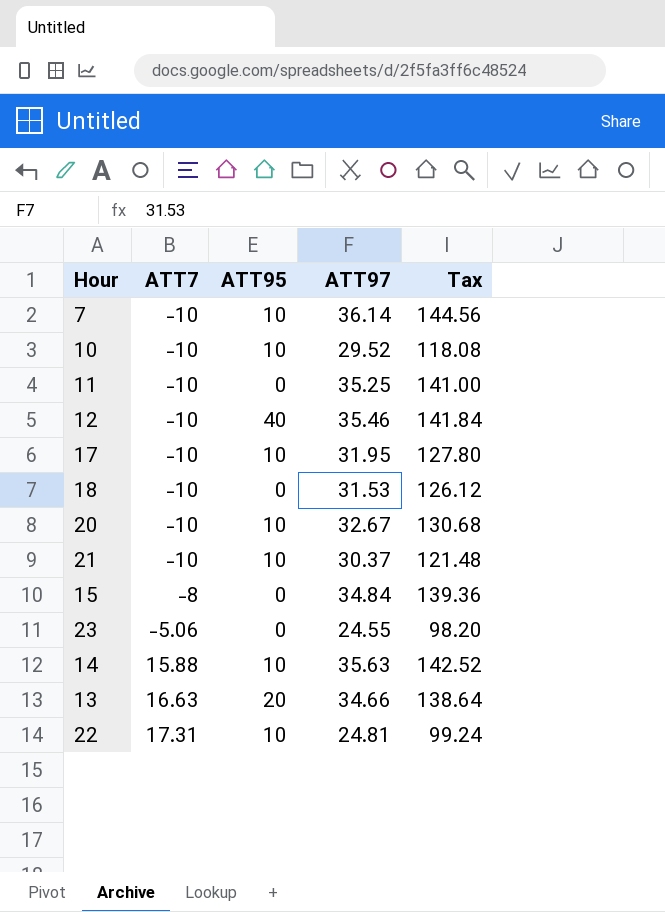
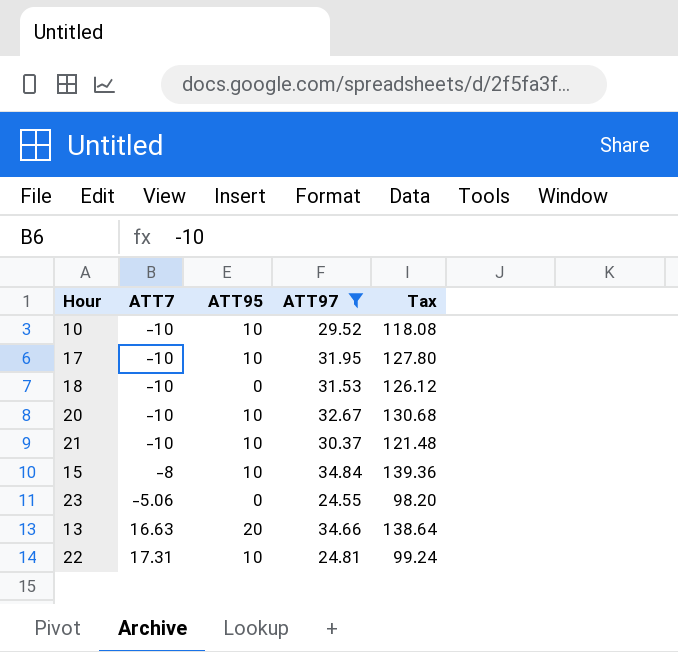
filter: none -> ATT97 <= 34.84
15 | ATT95: 0 -> 10

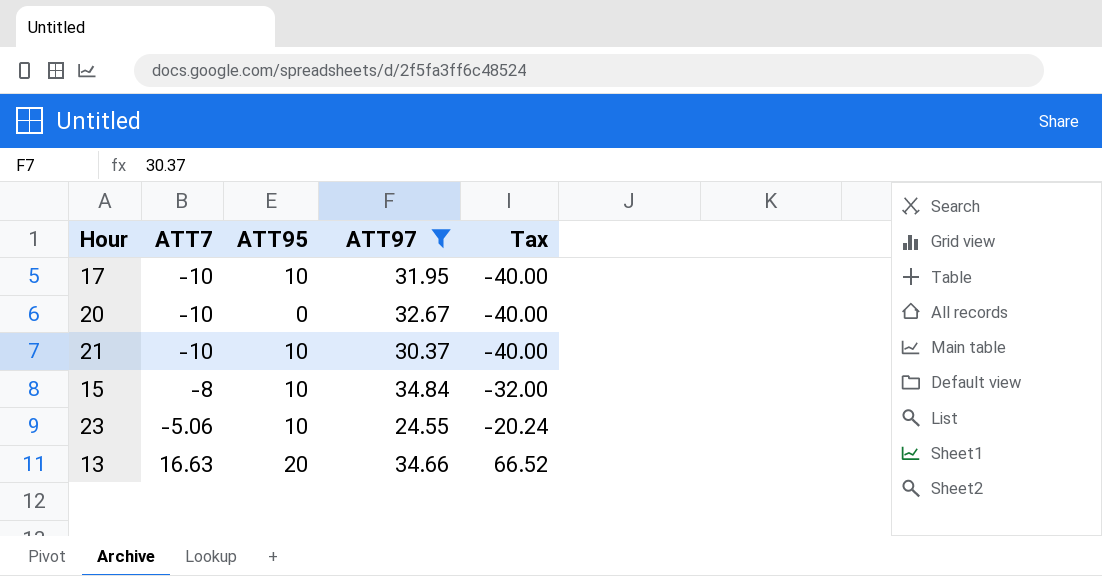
column Tax | formula: [ATT97] * 4 -> [ATT7] * 4
row 10: -10 | 10 | 29.52 | 118.08 -> none
row 18: -10 | 0 | 31.53 | 126.12 -> none
row 22: 17.31 | 10 | 24.81 | 99.24 -> none
20 | ATT95: 10 -> 0
23 | ATT95: 0 -> 10

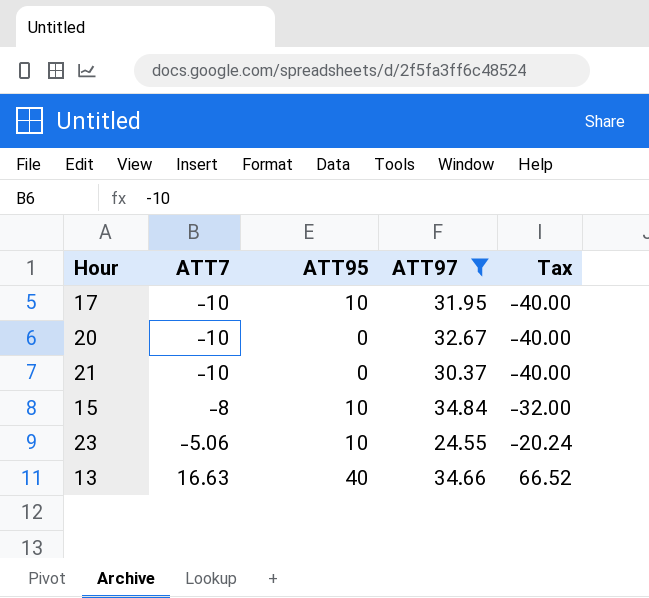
21 | ATT95: 10 -> 0
13 | ATT95: 20 -> 40

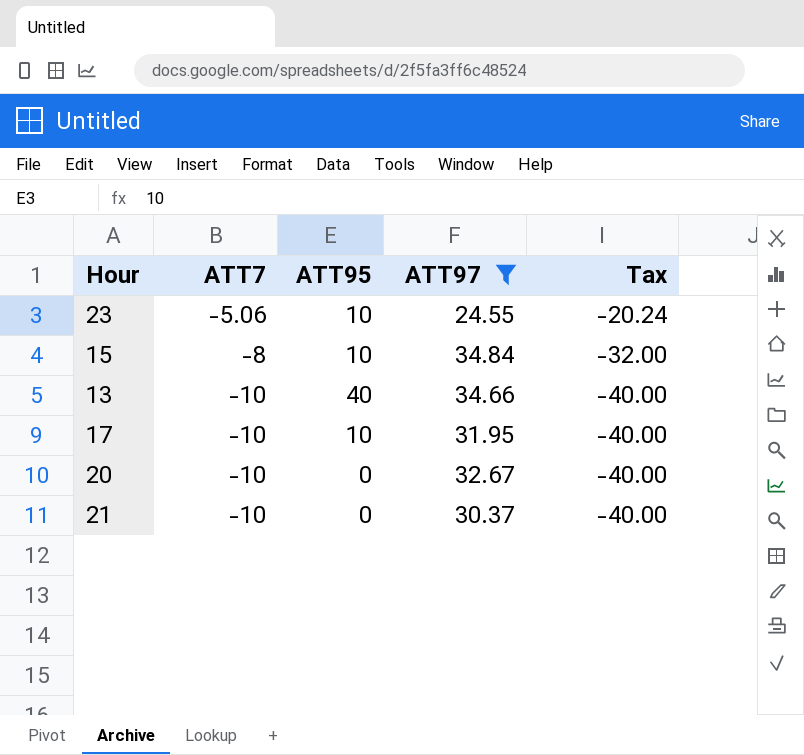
row order: ATT7 ascending -> ATT7 descending
13 | ATT7: 16.63 -> -10
13 | Tax: 66.52 -> -40.00

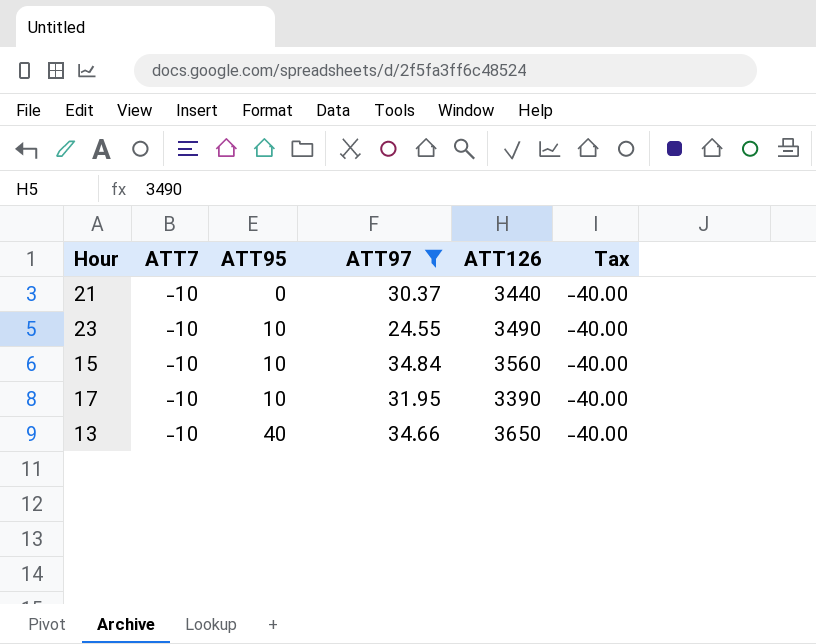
row order: ATT7 descending -> ATT95 ascending
column ATT126 | position: none -> 5
row 20: -10 | 0 | 32.67 | -40.00 -> none
23 | ATT7: -5.06 -> -10
23 | Tax: -20.24 -> -40.00
15 | ATT7: -8 -> -10
15 | Tax: -32.00 -> -40.00

